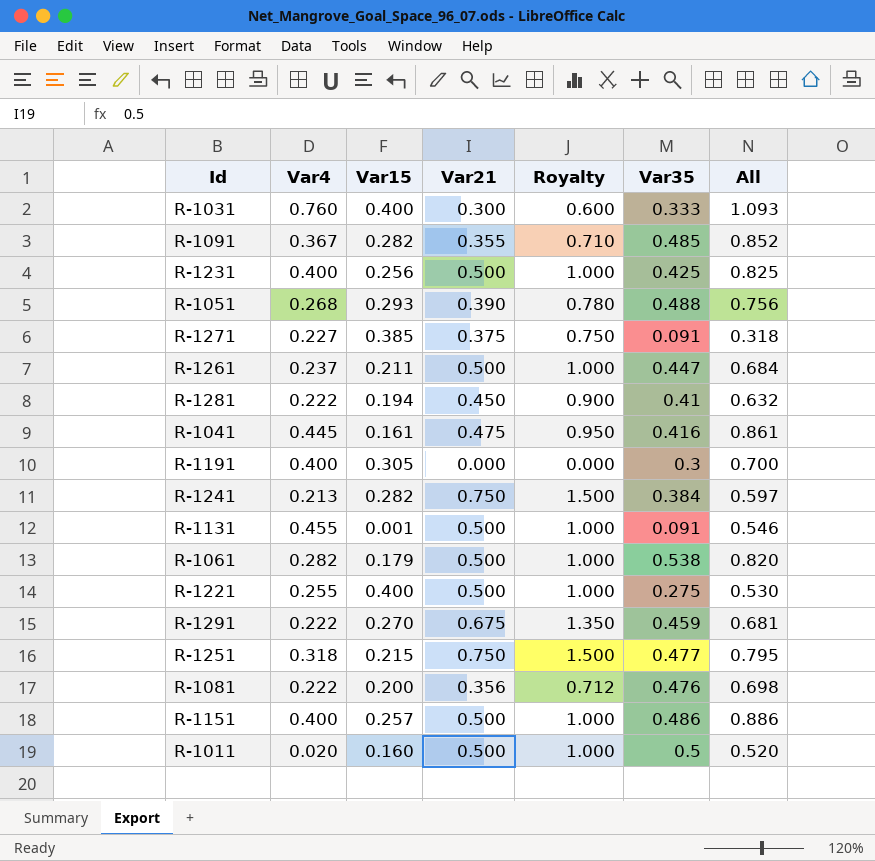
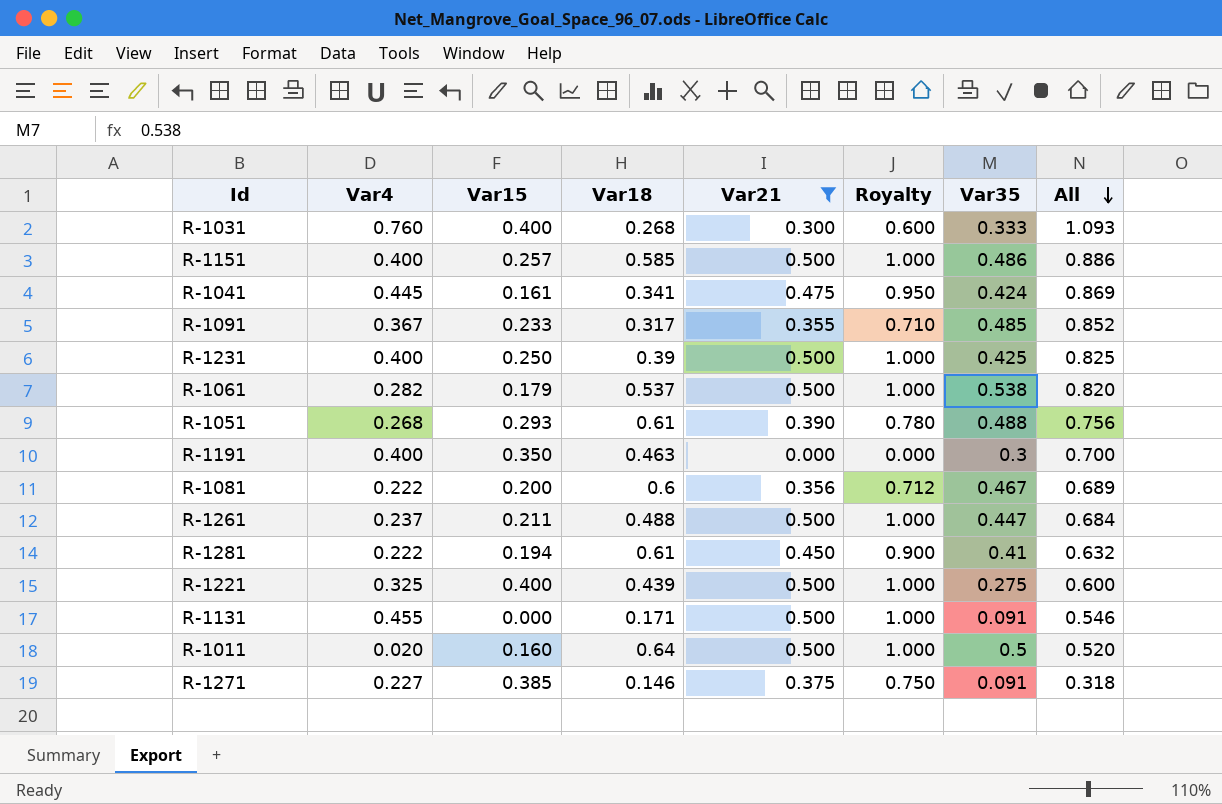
filter: none -> Var21 <= 0.500
row order: none -> All descending
column Var18 | position: none -> 4
R-1041 | Var35: 0.416 -> 0.424
R-1041 | All: 0.861 -> 0.869
R-1091 | Var15: 0.282 -> 0.233
R-1231 | Var15: 0.256 -> 0.250
R-1191 | Var15: 0.305 -> 0.350
R-1081 | Var35: 0.476 -> 0.467
R-1081 | All: 0.698 -> 0.689
R-1221 | Var4: 0.255 -> 0.325
R-1221 | All: 0.530 -> 0.600
R-1131 | Var15: 0.001 -> 0.000

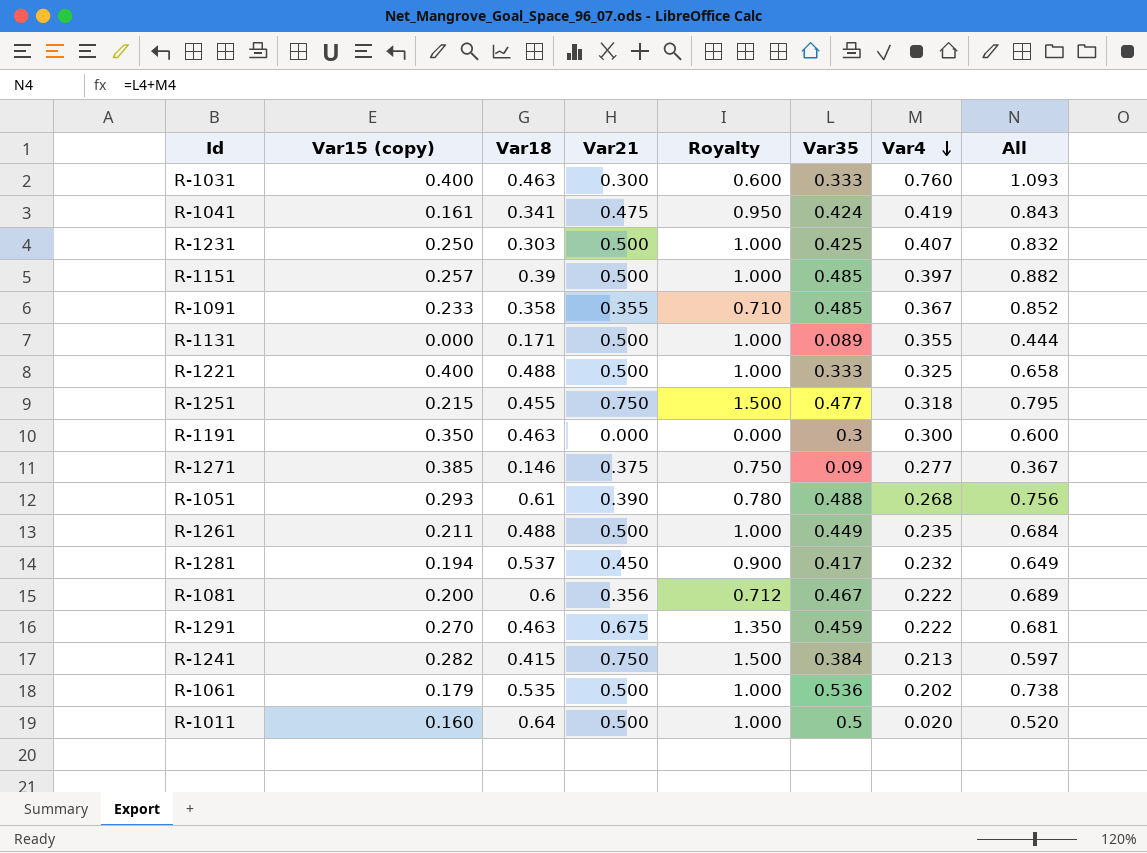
filter: Var21 <= 0.500 -> none
row order: All descending -> Var4 descending
column name: Var15 -> Var15 (copy)
column Var4 | position: 2 -> 7
R-1031 | Var18: 0.268 -> 0.463
R-1041 | Var4: 0.445 -> 0.419
R-1041 | All: 0.869 -> 0.843
R-1231 | Var18: 0.39 -> 0.303
R-1231 | Var4: 0.400 -> 0.407
R-1231 | All: 0.825 -> 0.832
R-1151 | Var18: 0.585 -> 0.39
R-1151 | Var35: 0.486 -> 0.485
R-1151 | Var4: 0.400 -> 0.397
R-1151 | All: 0.886 -> 0.882
R-1091 | Var18: 0.317 -> 0.358
R-1131 | Var35: 0.091 -> 0.089
R-1131 | Var4: 0.455 -> 0.355
R-1131 | All: 0.546 -> 0.444
R-1221 | Var18: 0.439 -> 0.488
R-1221 | Var35: 0.275 -> 0.333
R-1221 | All: 0.600 -> 0.658
R-1191 | Var4: 0.400 -> 0.300
R-1191 | All: 0.700 -> 0.600
R-1271 | Var35: 0.091 -> 0.09
R-1271 | Var4: 0.227 -> 0.277
R-1271 | All: 0.318 -> 0.367
R-1261 | Var35: 0.447 -> 0.449
R-1261 | Var4: 0.237 -> 0.235
R-1281 | Var18: 0.61 -> 0.537
R-1281 | Var35: 0.41 -> 0.417
R-1281 | Var4: 0.222 -> 0.232
R-1281 | All: 0.632 -> 0.649
R-1061 | Var18: 0.537 -> 0.535
R-1061 | Var35: 0.538 -> 0.536
R-1061 | Var4: 0.282 -> 0.202
R-1061 | All: 0.820 -> 0.738

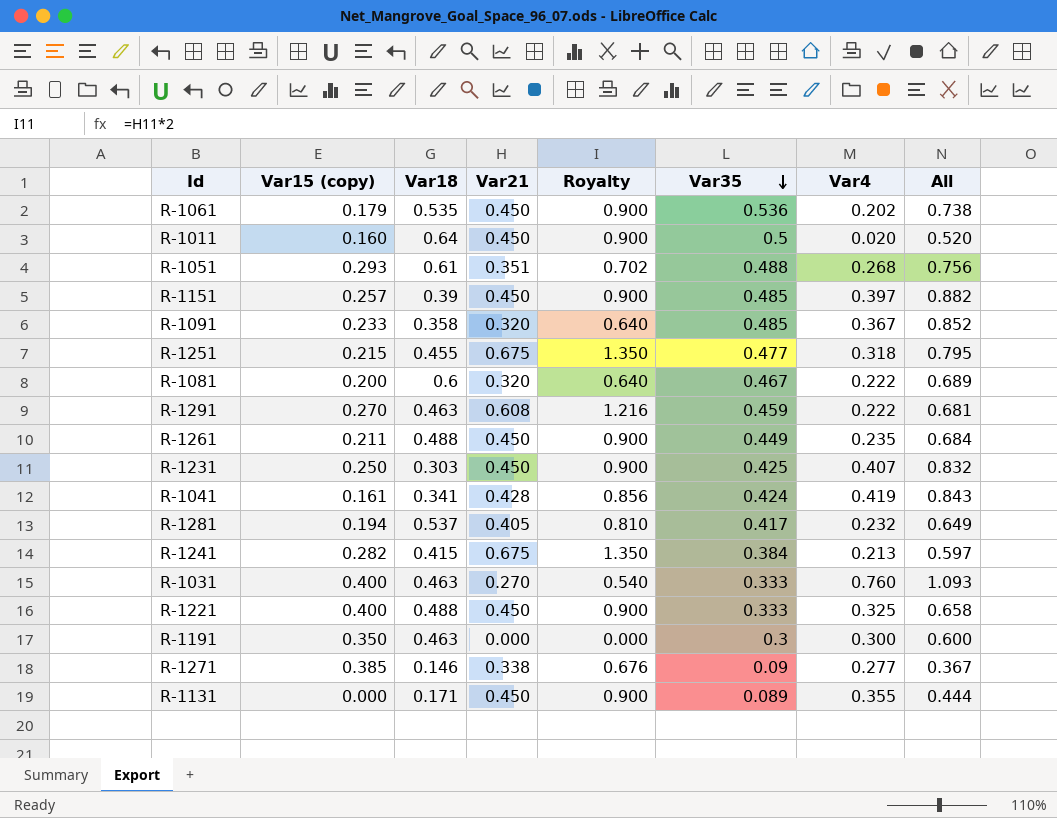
row order: Var4 descending -> Var35 descending
R-1061 | Var21: 0.500 -> 0.450
R-1061 | Royalty: 1.000 -> 0.900
R-1011 | Var21: 0.500 -> 0.450
R-1011 | Royalty: 1.000 -> 0.900
R-1051 | Var21: 0.390 -> 0.351
R-1051 | Royalty: 0.780 -> 0.702
R-1151 | Var21: 0.500 -> 0.450
R-1151 | Royalty: 1.000 -> 0.900
R-1091 | Var21: 0.355 -> 0.320
R-1091 | Royalty: 0.710 -> 0.640
R-1251 | Var21: 0.750 -> 0.675
R-1251 | Royalty: 1.500 -> 1.350
R-1081 | Var21: 0.356 -> 0.320
R-1081 | Royalty: 0.712 -> 0.640
R-1291 | Var21: 0.675 -> 0.608
R-1291 | Royalty: 1.350 -> 1.216
R-1261 | Var21: 0.500 -> 0.450
R-1261 | Royalty: 1.000 -> 0.900
R-1231 | Var21: 0.500 -> 0.450
R-1231 | Royalty: 1.000 -> 0.900
R-1041 | Var21: 0.475 -> 0.428
R-1041 | Royalty: 0.950 -> 0.856
R-1281 | Var21: 0.450 -> 0.405
R-1281 | Royalty: 0.900 -> 0.810
R-1241 | Var21: 0.750 -> 0.675
R-1241 | Royalty: 1.500 -> 1.350
R-1031 | Var21: 0.300 -> 0.270
R-1031 | Royalty: 0.600 -> 0.540
R-1221 | Var21: 0.500 -> 0.450
R-1221 | Royalty: 1.000 -> 0.900
R-1271 | Var21: 0.375 -> 0.338
R-1271 | Royalty: 0.750 -> 0.676
R-1131 | Var21: 0.500 -> 0.450
R-1131 | Royalty: 1.000 -> 0.900

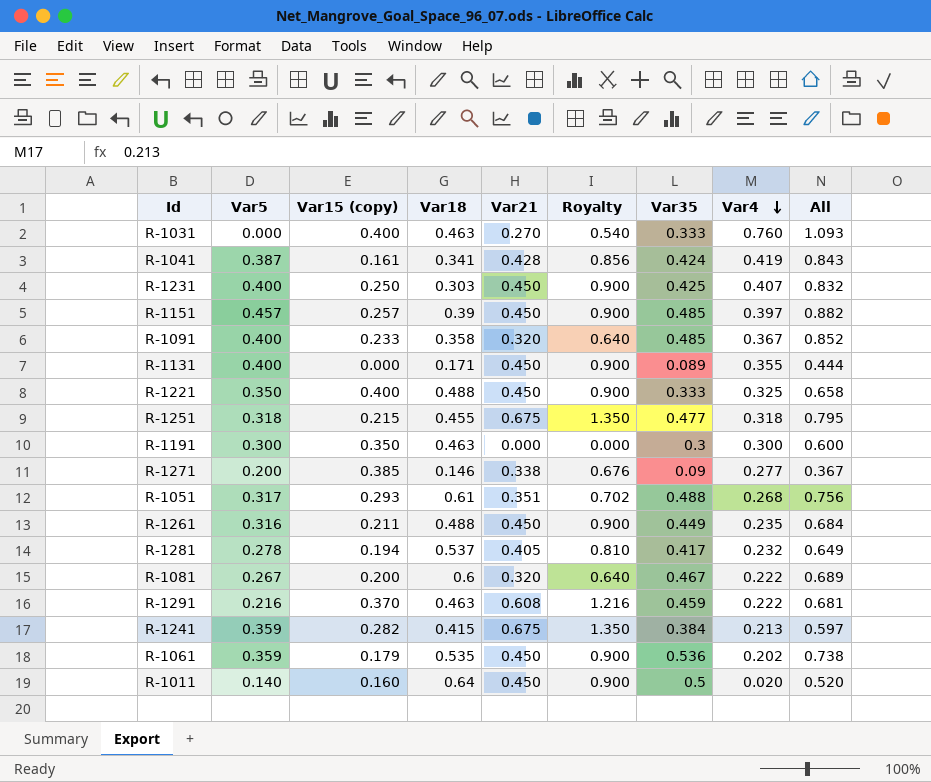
row order: Var35 descending -> Var4 descending
column Var5 | position: none -> 2
R-1291 | Var15 (copy): 0.270 -> 0.370

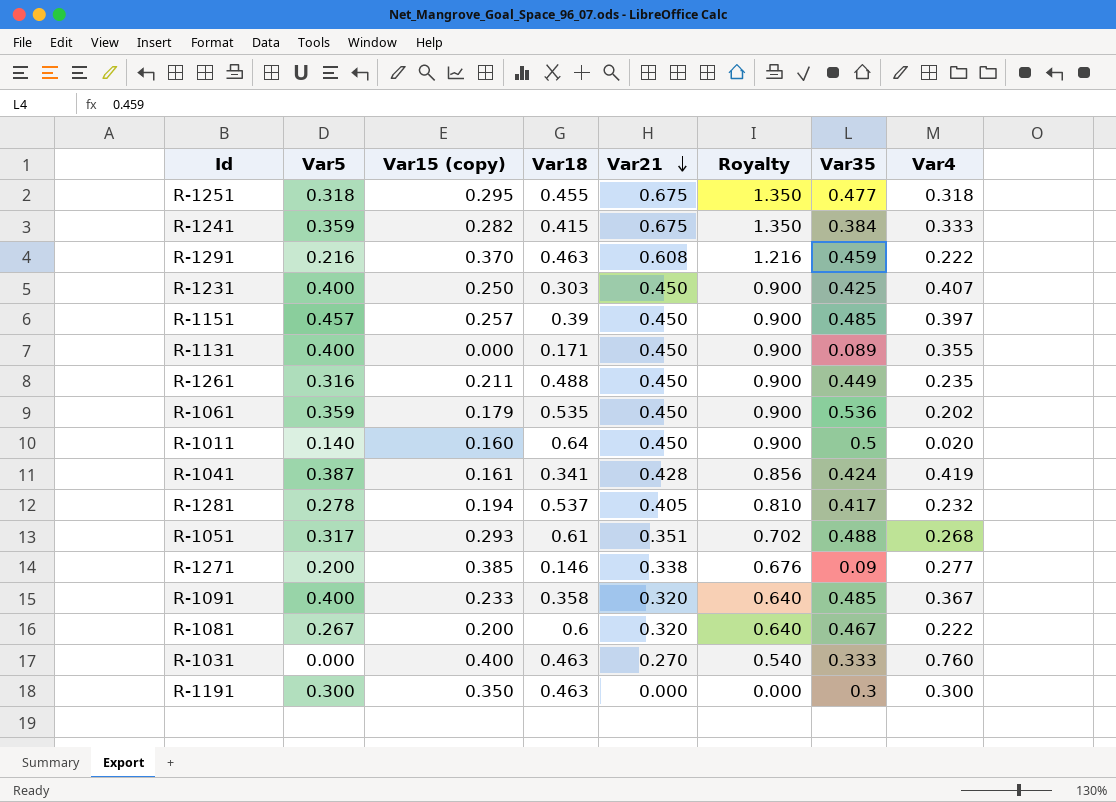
row order: Var4 descending -> Var21 descending
column All | formula: [Var35] + [Var4] -> none
row R-1221: 0.350 | 0.400 | 0.488 | 0.450 | 0.900 | 0.333 | 0.325 | 0.658 -> none
R-1251 | Var15 (copy): 0.215 -> 0.295
R-1241 | Var4: 0.213 -> 0.333

